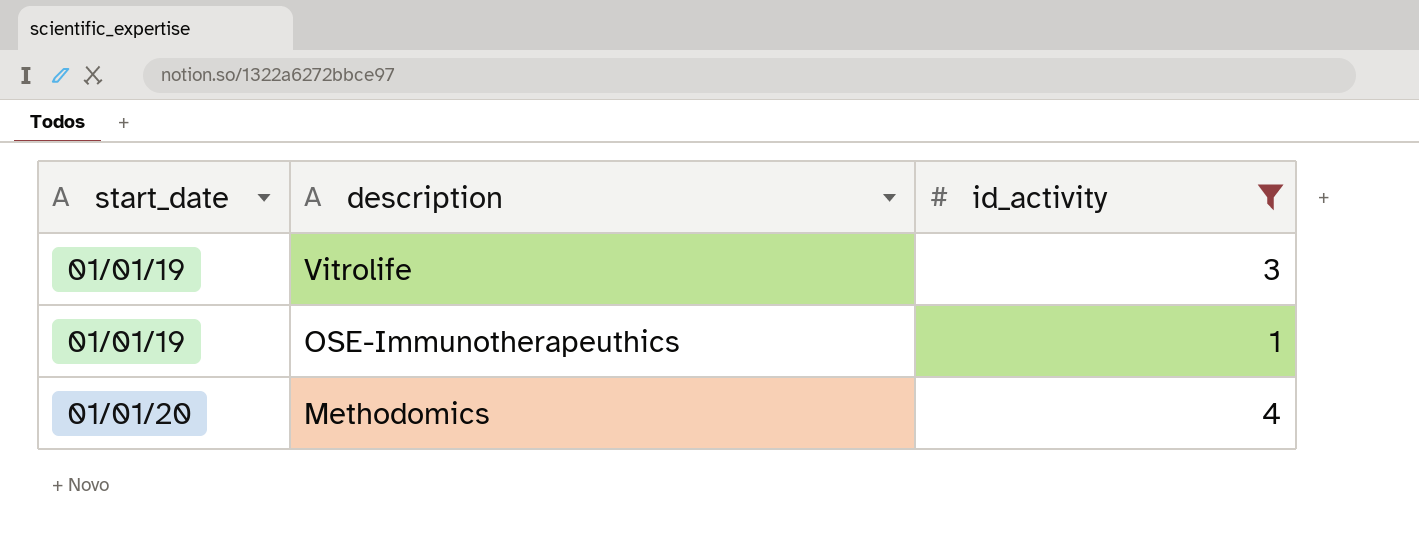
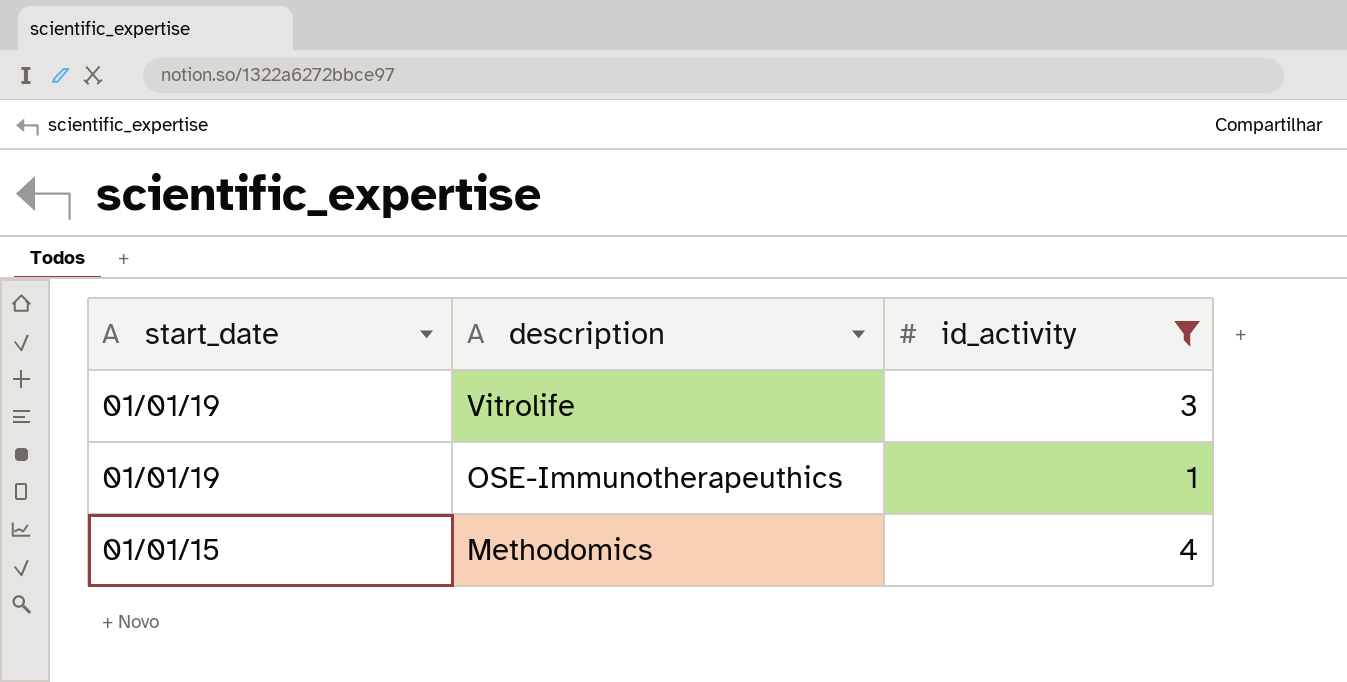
Methodomics | start_date: 01/01/20 -> 01/01/15

